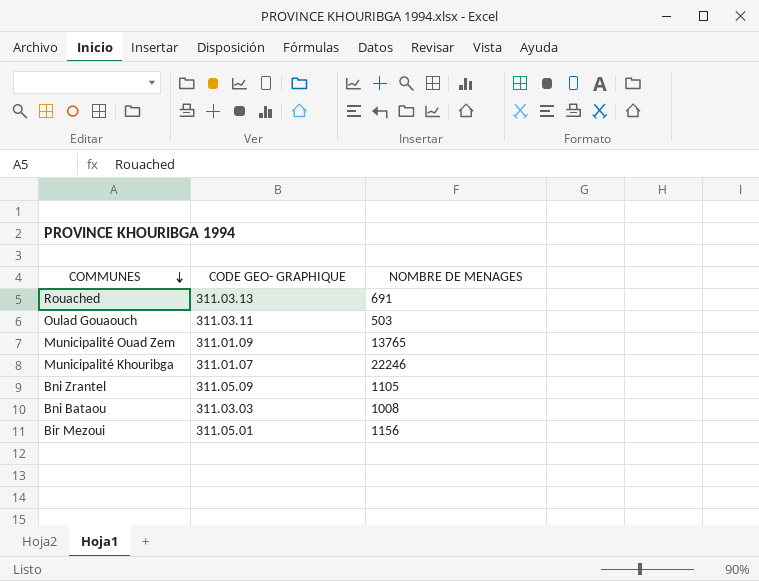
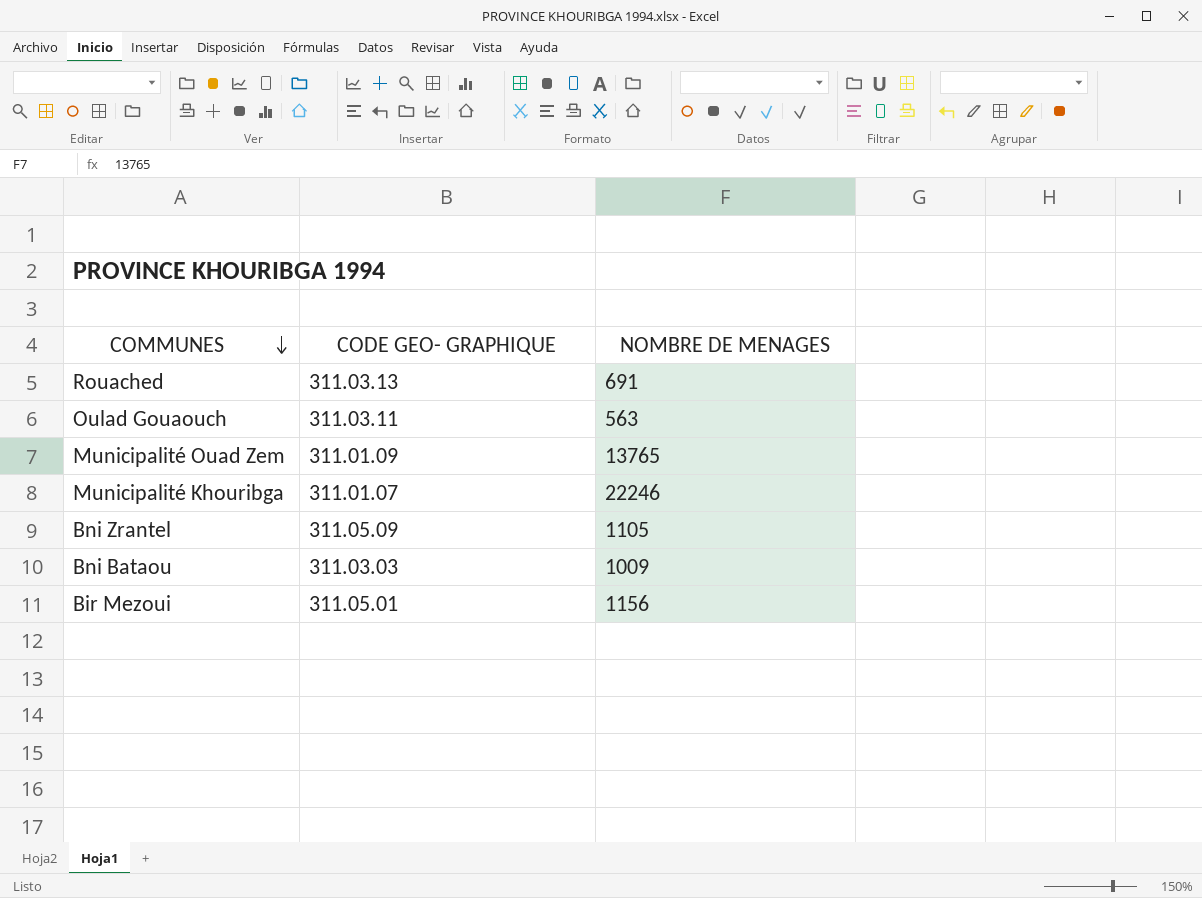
Oulad Gouaouch | NOMBRE DE MENAGES: 503 -> 563
Bni Bataou | NOMBRE DE MENAGES: 1008 -> 1009

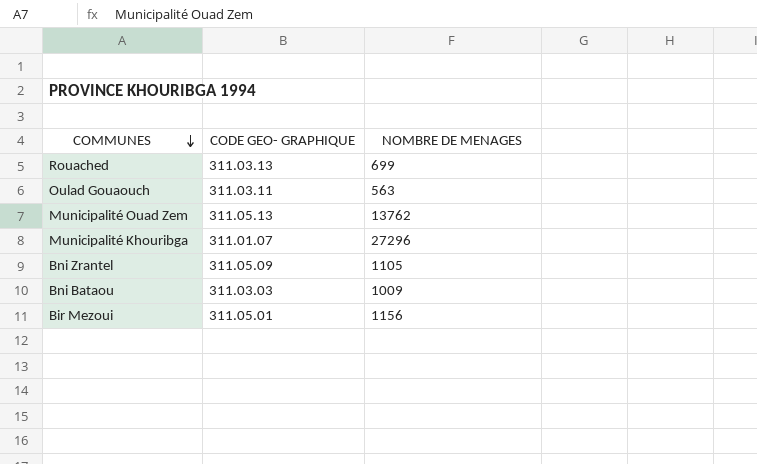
Rouached | NOMBRE DE MENAGES: 691 -> 699
Municipalité Ouad Zem | CODE GEO- GRAPHIQUE: 311.01.09 -> 311.05.13
Municipalité Ouad Zem | NOMBRE DE MENAGES: 13765 -> 13762
Municipalité Khouribga | NOMBRE DE MENAGES: 22246 -> 27296

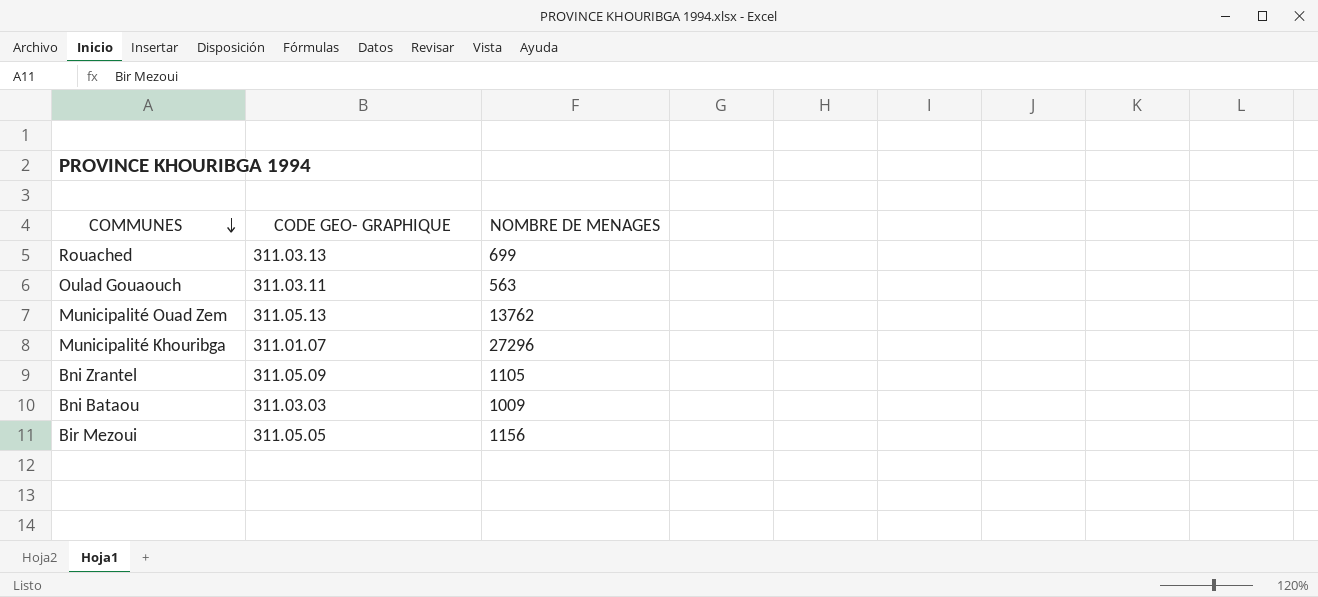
Bir Mezoui | CODE GEO- GRAPHIQUE: 311.05.01 -> 311.05.05

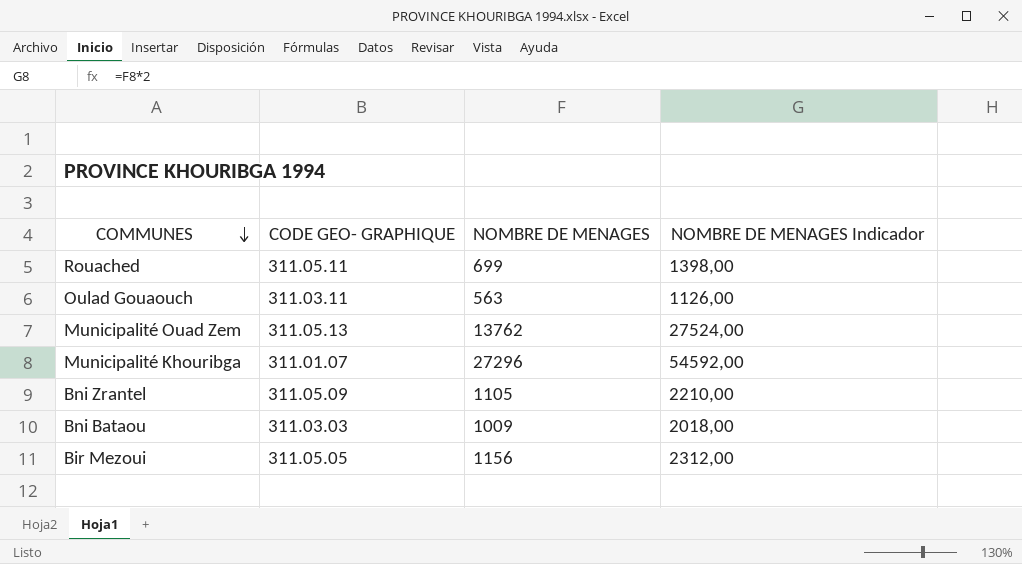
column NOMBRE DE MENAGES Indicador | formula: none -> [NOMBRE DE MENAGES] * 2
Rouached | CODE GEO- GRAPHIQUE: 311.03.13 -> 311.05.11

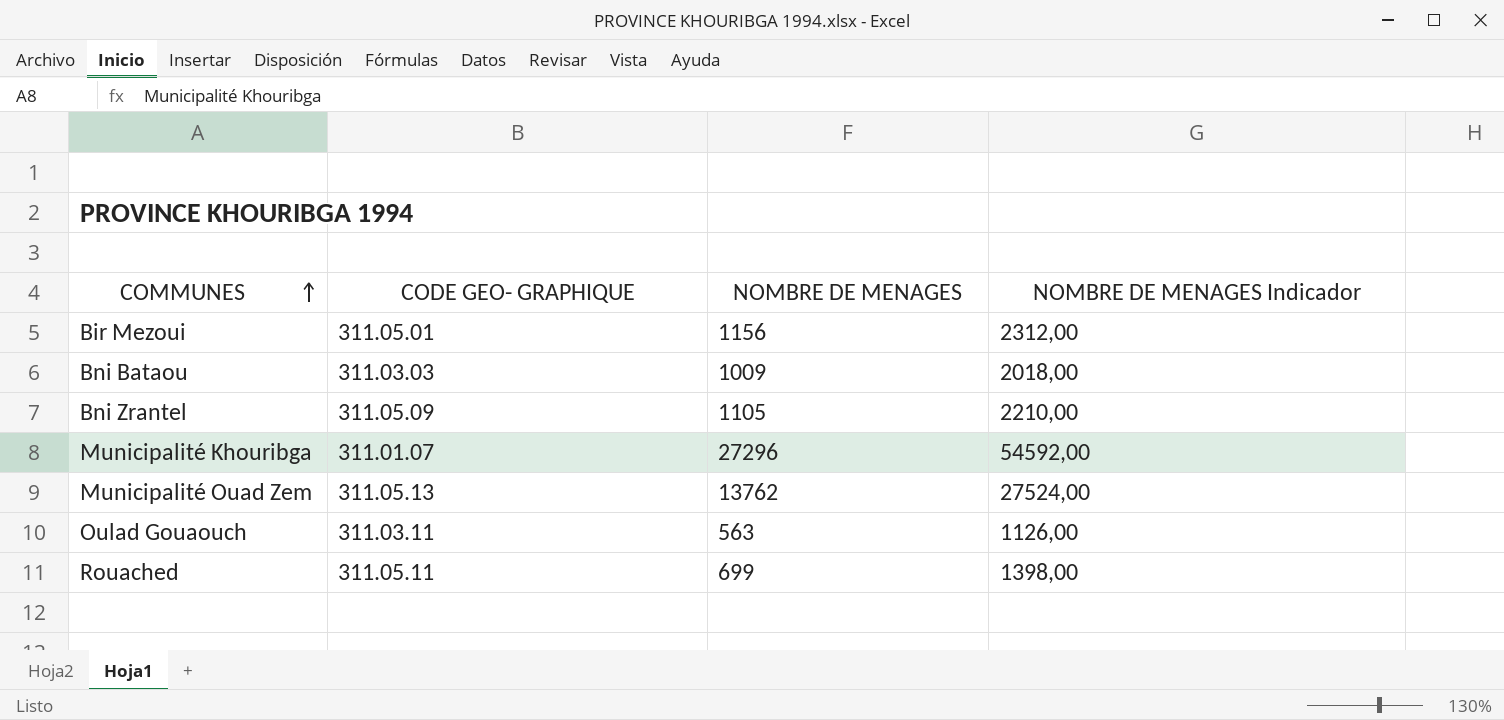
row order: COMMUNES descending -> COMMUNES ascending
Bir Mezoui | CODE GEO- GRAPHIQUE: 311.05.05 -> 311.05.01

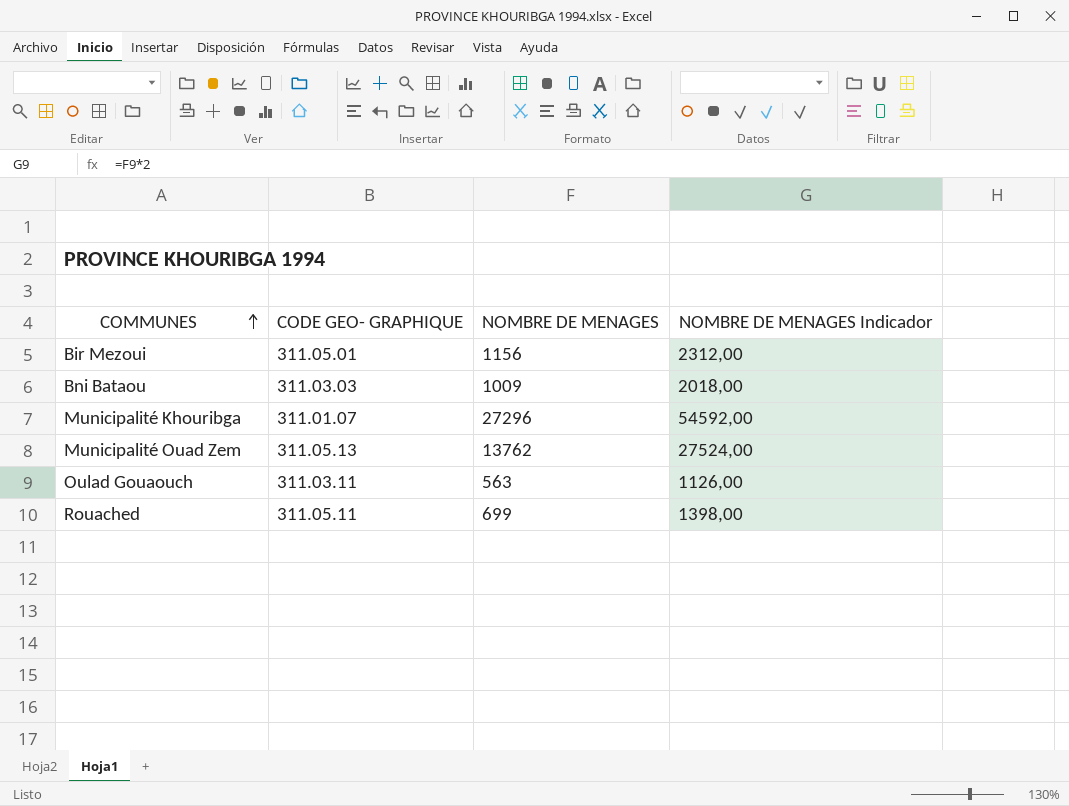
row Bni Zrantel: 311.05.09 | 1105 | 2210,00 -> none

